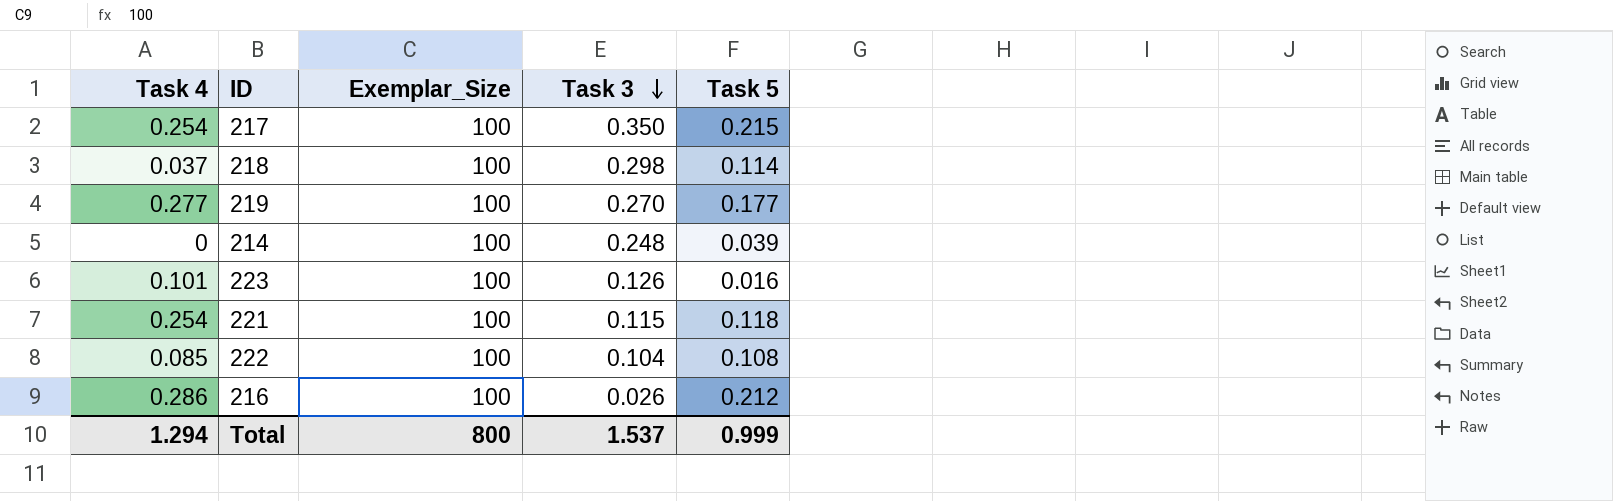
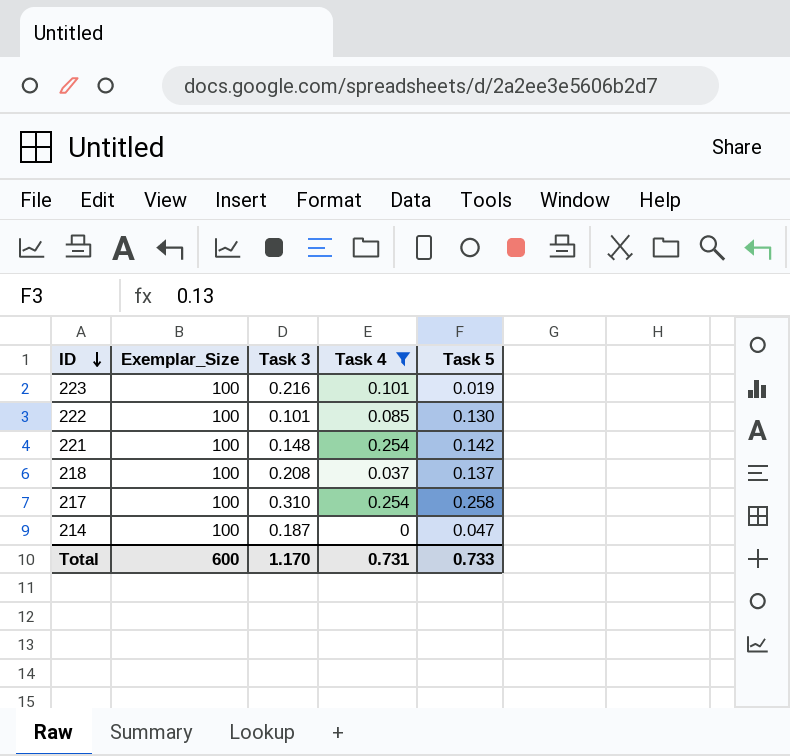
filter: none -> Task 4 <= 0.254
row order: Task 3 descending -> ID descending
column Task 4 | position: 1 -> 4
223 | Task 3: 0.126 -> 0.216
223 | Task 5: 0.016 -> 0.019
222 | Task 3: 0.104 -> 0.101
222 | Task 5: 0.108 -> 0.130
221 | Task 3: 0.115 -> 0.148
221 | Task 5: 0.118 -> 0.142
218 | Task 3: 0.298 -> 0.208
218 | Task 5: 0.114 -> 0.137
217 | Task 3: 0.350 -> 0.310
217 | Task 5: 0.215 -> 0.258
214 | Task 3: 0.248 -> 0.187
214 | Task 5: 0.039 -> 0.047
Total | Exemplar_Size: 800 -> 600
Total | Task 3: 1.537 -> 1.170
Total | Task 4: 1.294 -> 0.731
Total | Task 5: 0.999 -> 0.733

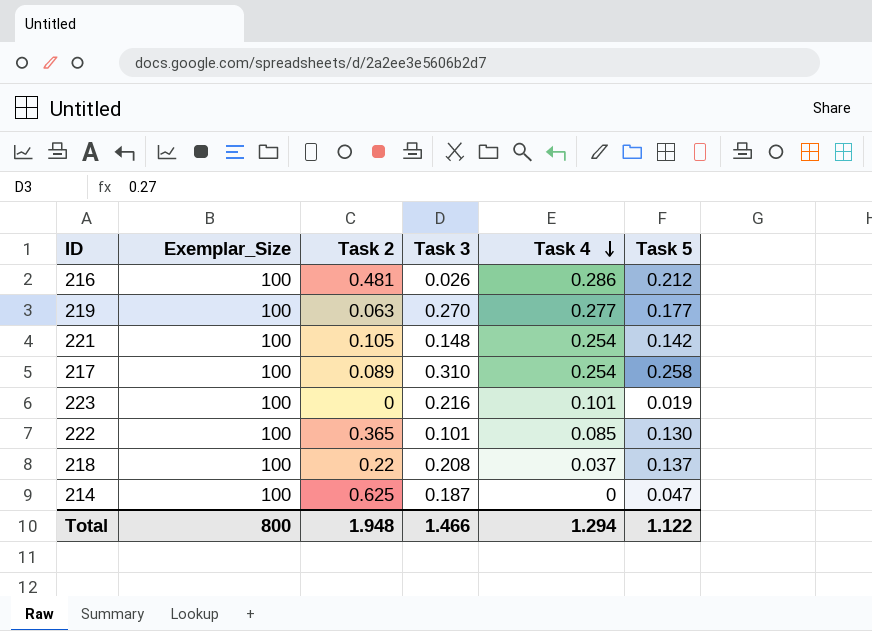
filter: Task 4 <= 0.254 -> none
row order: ID descending -> Task 4 descending
column Task 2 | position: none -> 3
Total | Exemplar_Size: 600 -> 800
Total | Task 3: 1.170 -> 1.466
Total | Task 4: 0.731 -> 1.294
Total | Task 5: 0.733 -> 1.122

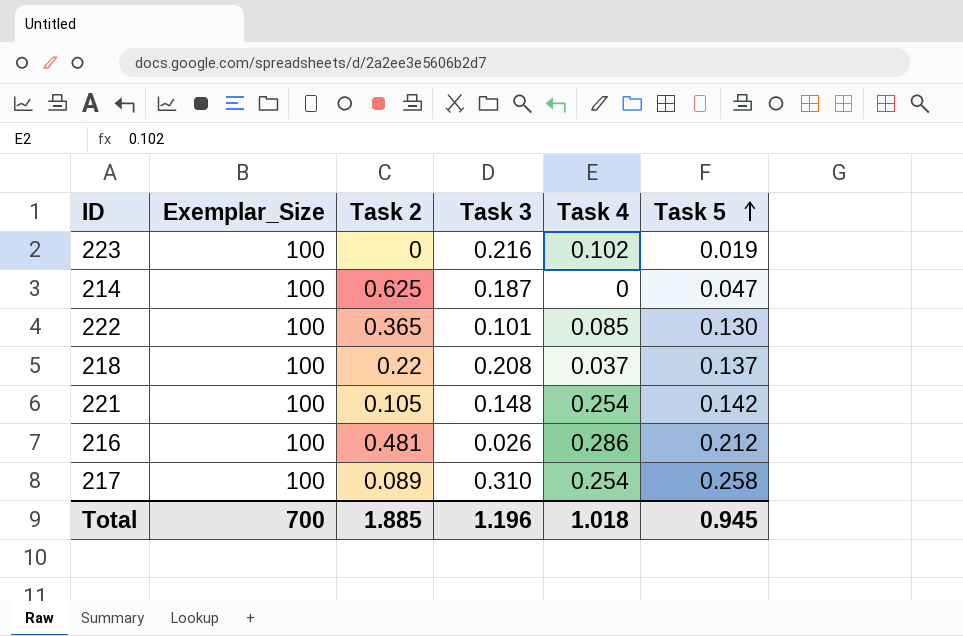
row order: Task 4 descending -> Task 5 ascending
row 219: 100 | 0.063 | 0.270 | 0.277 | 0.177 -> none
223 | Task 4: 0.101 -> 0.102
Total | Exemplar_Size: 800 -> 700
Total | Task 2: 1.948 -> 1.885
Total | Task 3: 1.466 -> 1.196
Total | Task 4: 1.294 -> 1.018
Total | Task 5: 1.122 -> 0.945

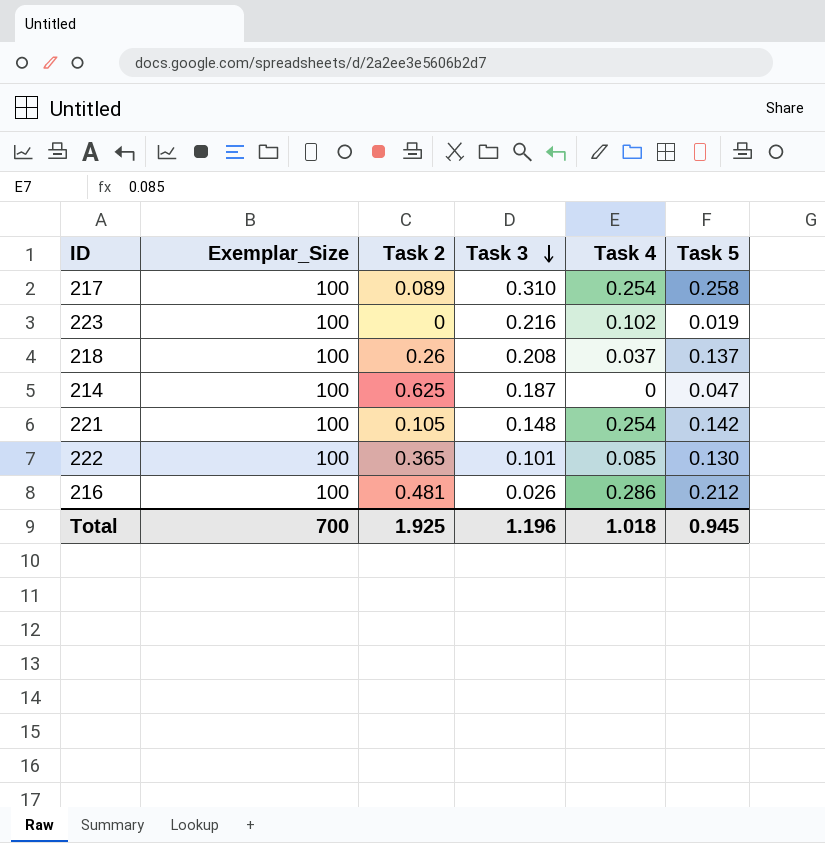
row order: Task 5 ascending -> Task 3 descending
218 | Task 2: 0.22 -> 0.26
Total | Task 2: 1.885 -> 1.925

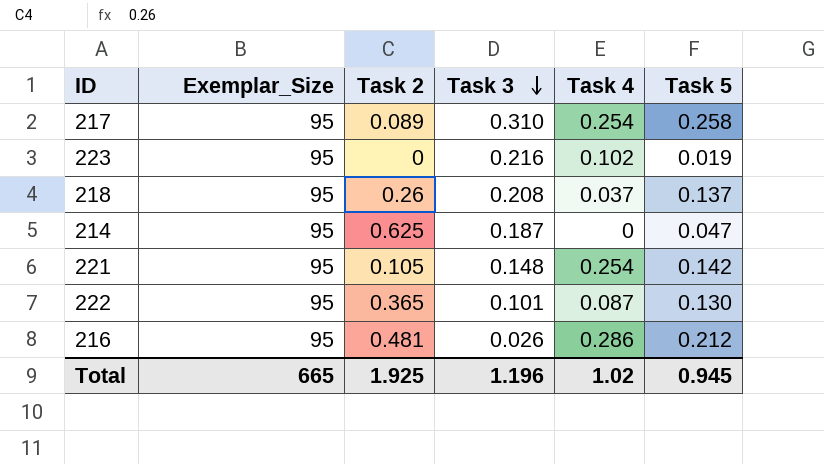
217 | Exemplar_Size: 100 -> 95
223 | Exemplar_Size: 100 -> 95
218 | Exemplar_Size: 100 -> 95
214 | Exemplar_Size: 100 -> 95
221 | Exemplar_Size: 100 -> 95
222 | Exemplar_Size: 100 -> 95
222 | Task 4: 0.085 -> 0.087
216 | Exemplar_Size: 100 -> 95
Total | Exemplar_Size: 700 -> 665
Total | Task 4: 1.018 -> 1.02

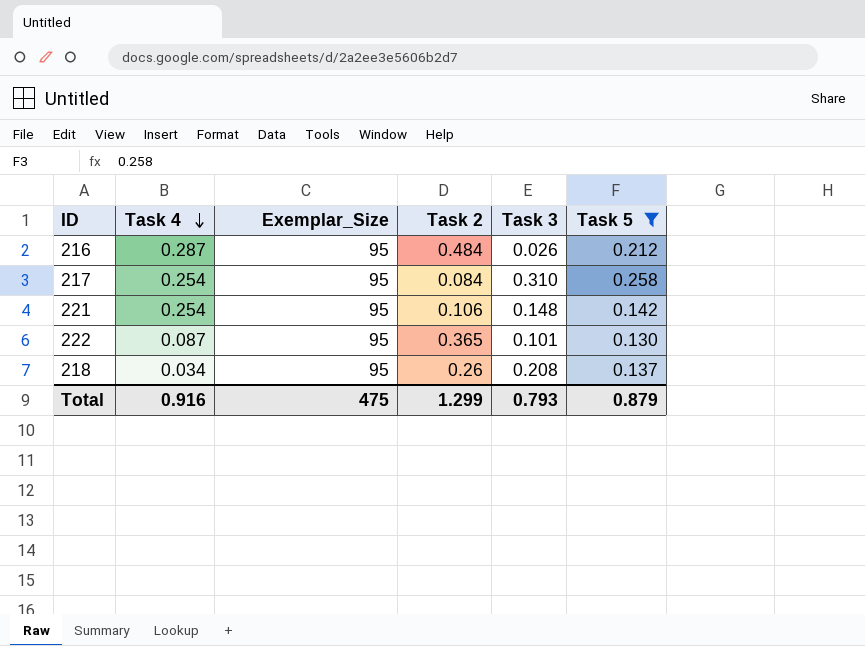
filter: none -> Task 5 >= 0.130
row order: Task 3 descending -> Task 4 descending
column Task 4 | position: 5 -> 2
216 | Task 4: 0.286 -> 0.287
216 | Task 2: 0.481 -> 0.484
217 | Task 2: 0.089 -> 0.084
221 | Task 2: 0.105 -> 0.106
218 | Task 4: 0.037 -> 0.034
Total | Task 4: 1.02 -> 0.916
Total | Exemplar_Size: 665 -> 475
Total | Task 2: 1.925 -> 1.299
Total | Task 3: 1.196 -> 0.793
Total | Task 5: 0.945 -> 0.879

